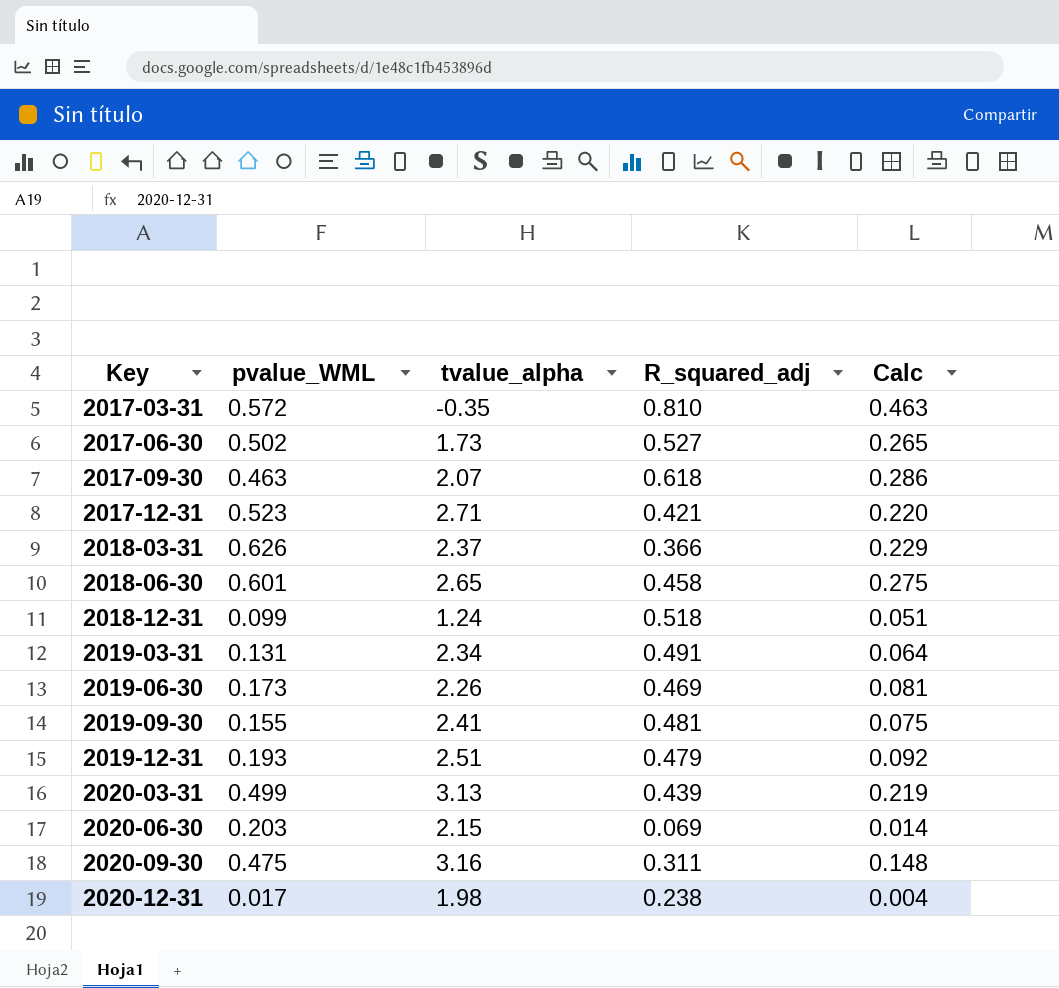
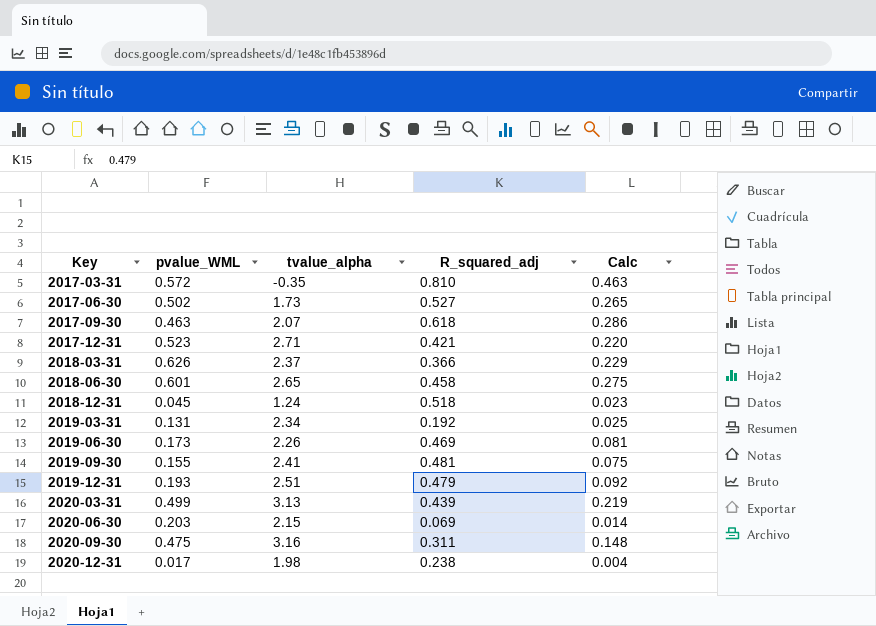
2018-12-31 | pvalue_WML: 0.099 -> 0.045
2018-12-31 | Calc: 0.051 -> 0.023
2019-03-31 | R_squared_adj: 0.491 -> 0.192
2019-03-31 | Calc: 0.064 -> 0.025

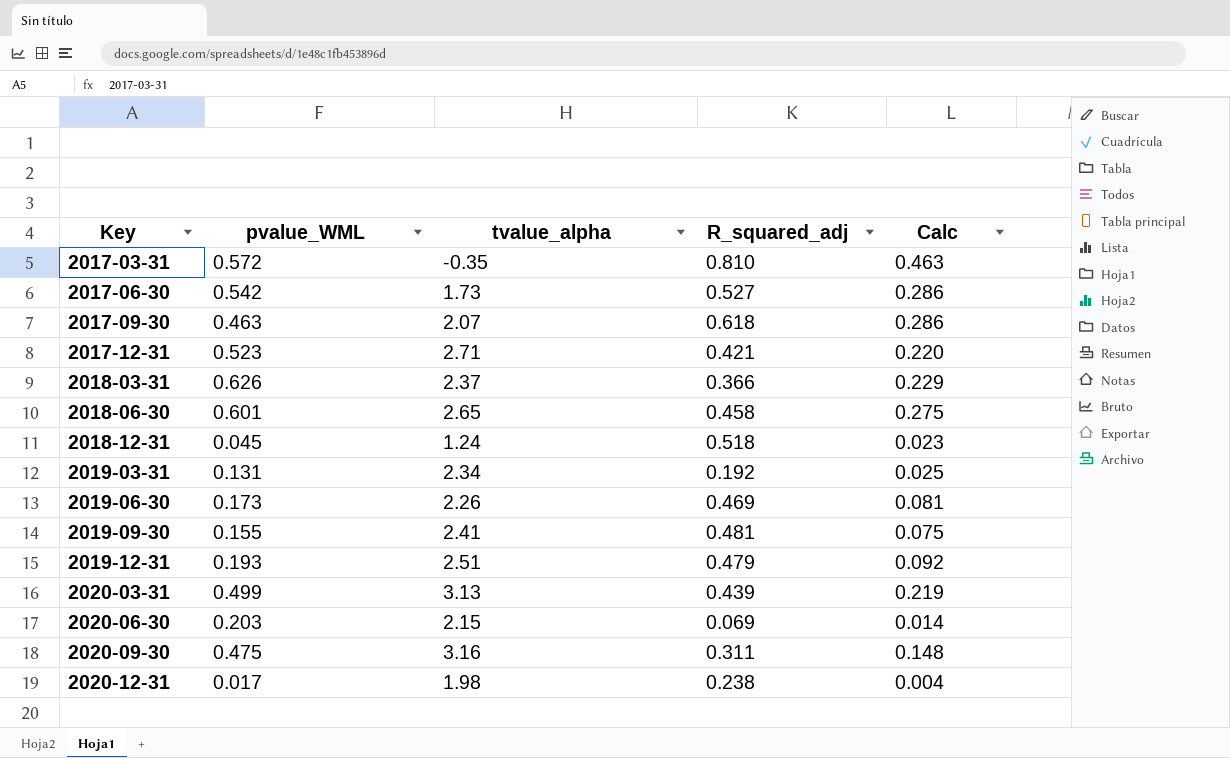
2017-06-30 | pvalue_WML: 0.502 -> 0.542
2017-06-30 | Calc: 0.265 -> 0.286

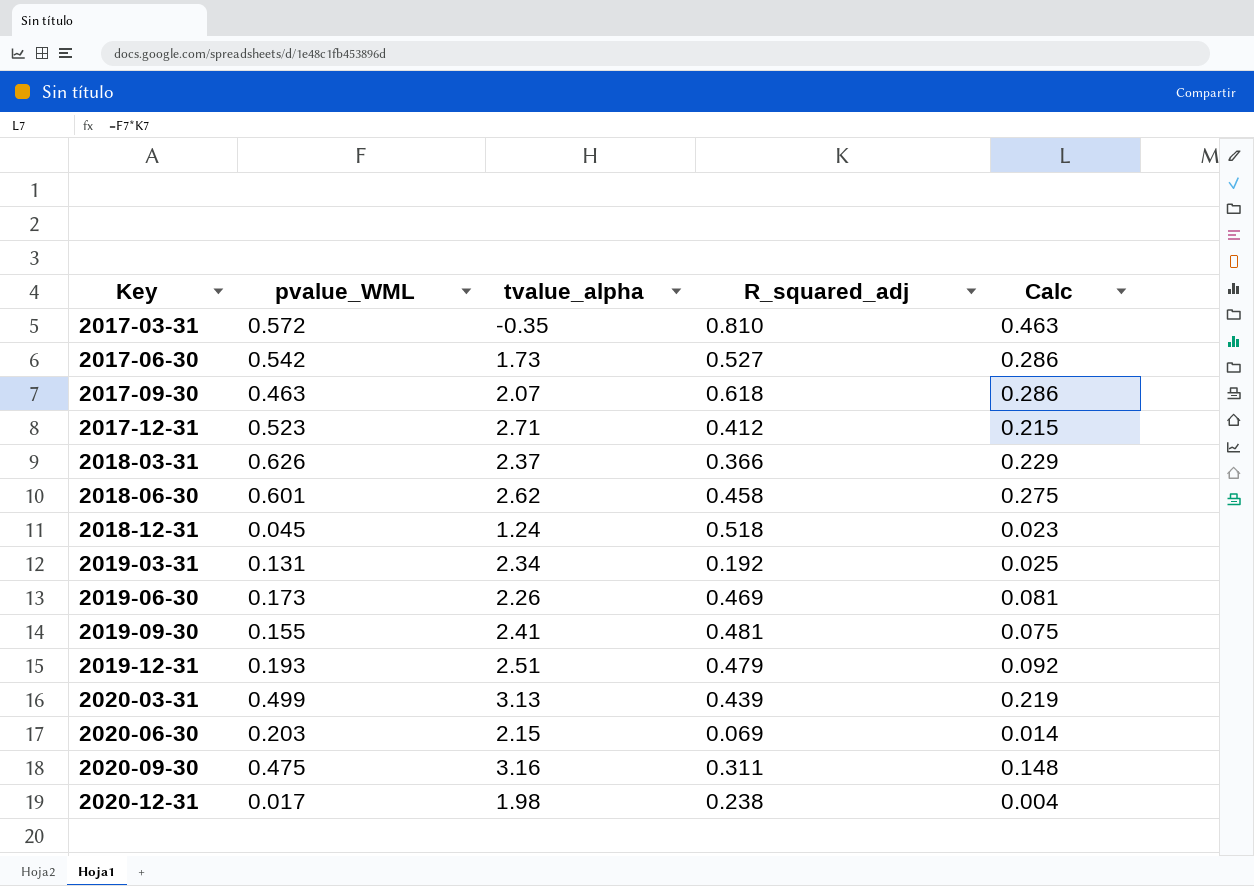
2017-12-31 | R_squared_adj: 0.421 -> 0.412
2017-12-31 | Calc: 0.220 -> 0.215
2018-06-30 | tvalue_alpha: 2.65 -> 2.62

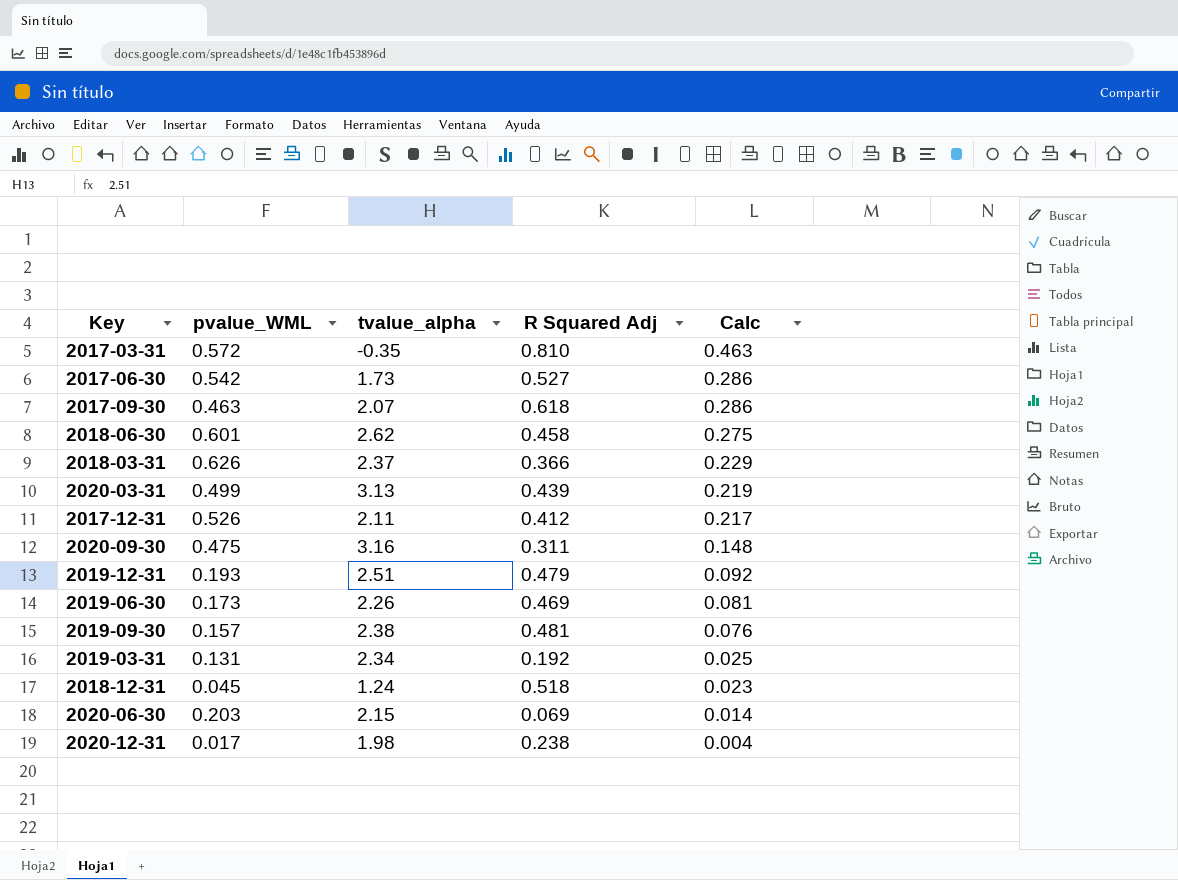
row order: Key ascending -> Calc descending
column name: R_squared_adj -> R Squared Adj
2017-12-31 | pvalue_WML: 0.523 -> 0.526
2017-12-31 | tvalue_alpha: 2.71 -> 2.11
2017-12-31 | Calc: 0.215 -> 0.217
2019-09-30 | pvalue_WML: 0.155 -> 0.157
2019-09-30 | tvalue_alpha: 2.41 -> 2.38
2019-09-30 | Calc: 0.075 -> 0.076

